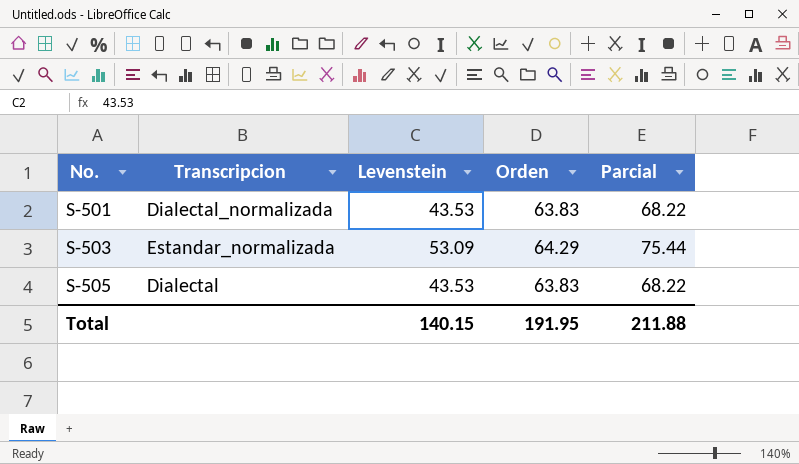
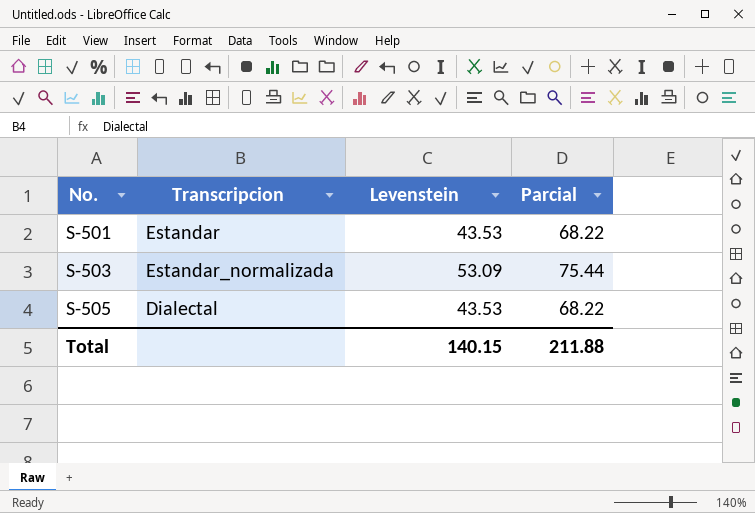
column Orden | position: 4 -> none
S-501 | Transcripcion: Dialectal_normalizada -> Estandar

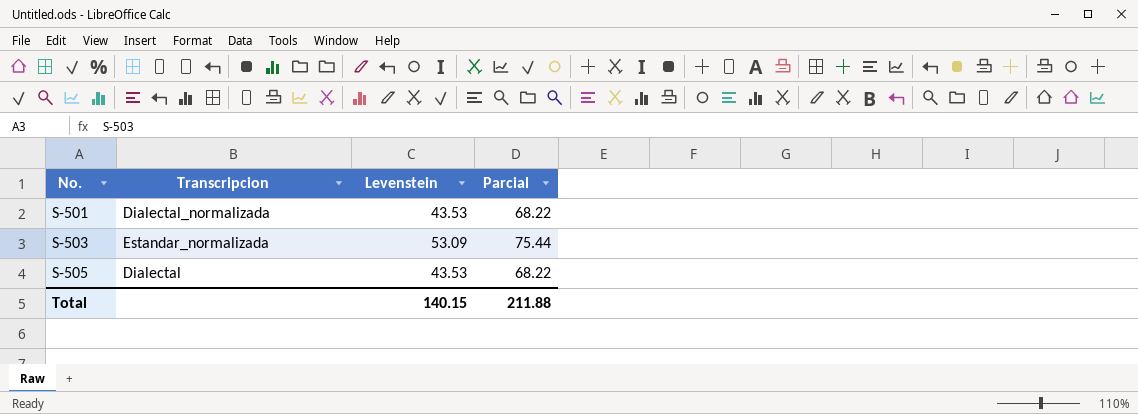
S-501 | Transcripcion: Estandar -> Dialectal_normalizada

